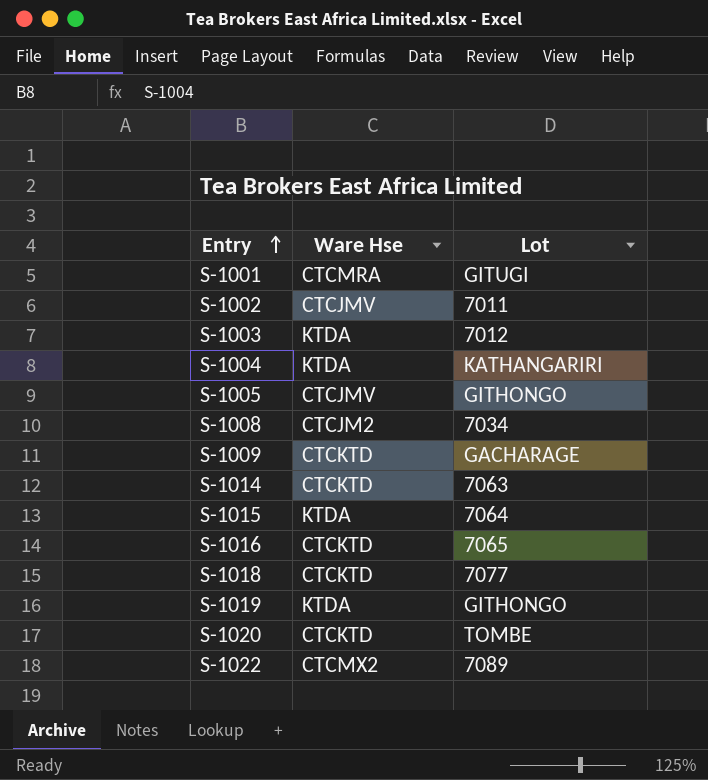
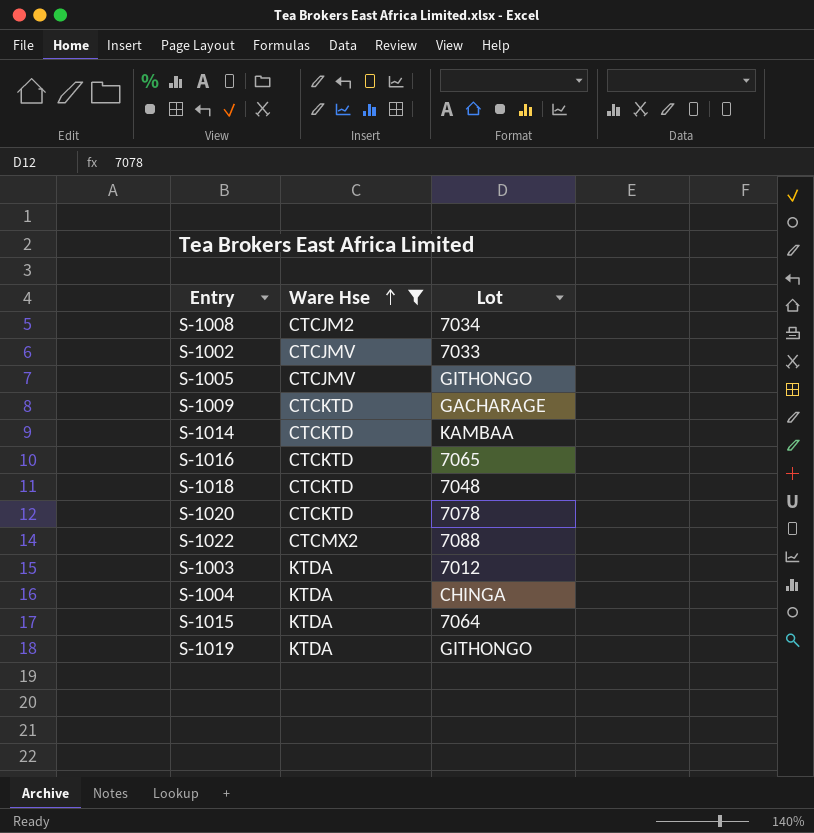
filter: none -> Ware Hse != CTCMRA
row order: Entry ascending -> Ware Hse ascending
S-1002 | Lot: 7011 -> 7033
S-1014 | Lot: 7063 -> KAMBAA
S-1018 | Lot: 7077 -> 7048
S-1020 | Lot: TOMBE -> 7078
S-1022 | Lot: 7089 -> 7088
S-1004 | Lot: KATHANGARIRI -> CHINGA

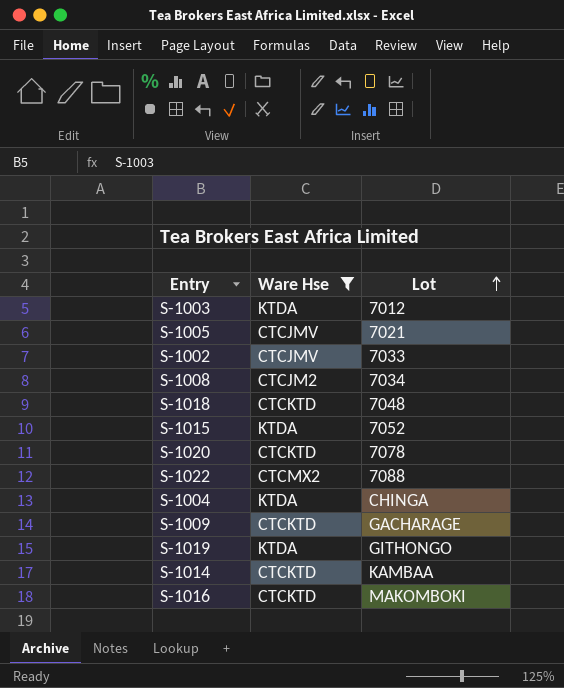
row order: Ware Hse ascending -> Lot ascending
S-1005 | Lot: GITHONGO -> 7021
S-1015 | Lot: 7064 -> 7052
S-1016 | Lot: 7065 -> MAKOMBOKI

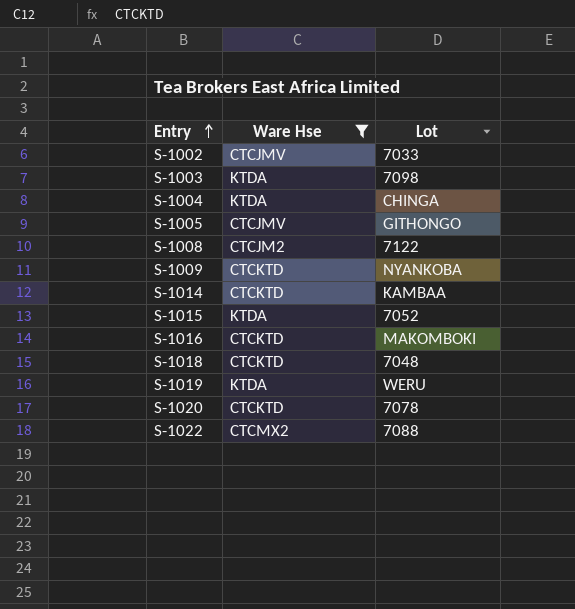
row order: Lot ascending -> Entry ascending
S-1003 | Lot: 7012 -> 7098
S-1005 | Lot: 7021 -> GITHONGO
S-1008 | Lot: 7034 -> 7122
S-1009 | Lot: GACHARAGE -> NYANKOBA
S-1019 | Lot: GITHONGO -> WERU

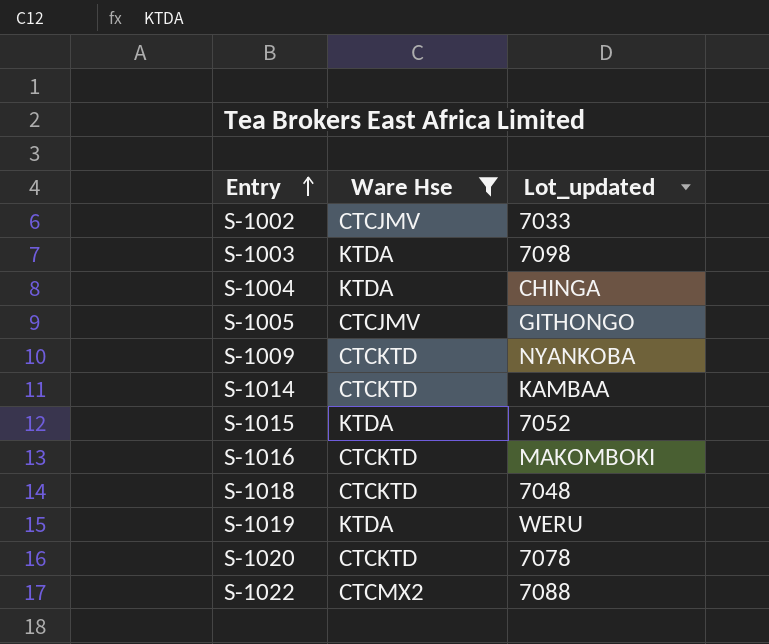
column name: Lot -> Lot_updated
row S-1008: CTCJM2 | 7122 -> none

